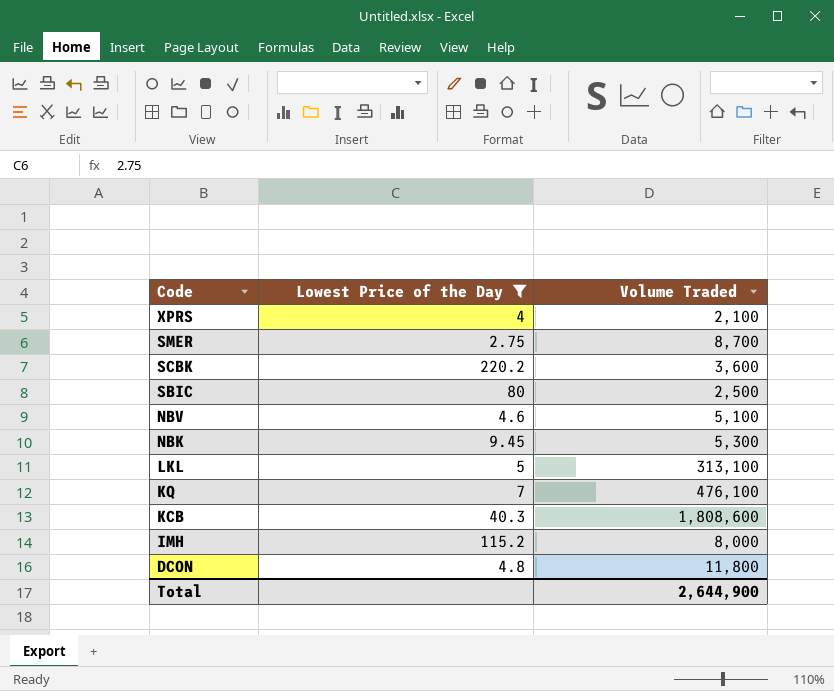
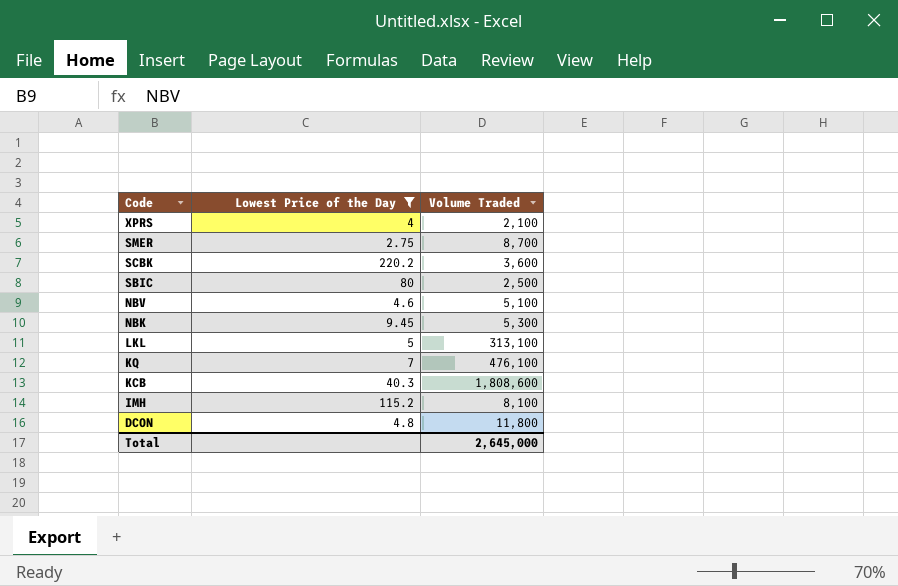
IMH | Volume Traded: 8,000 -> 8,100
Total | Volume Traded: 2,644,900 -> 2,645,000

